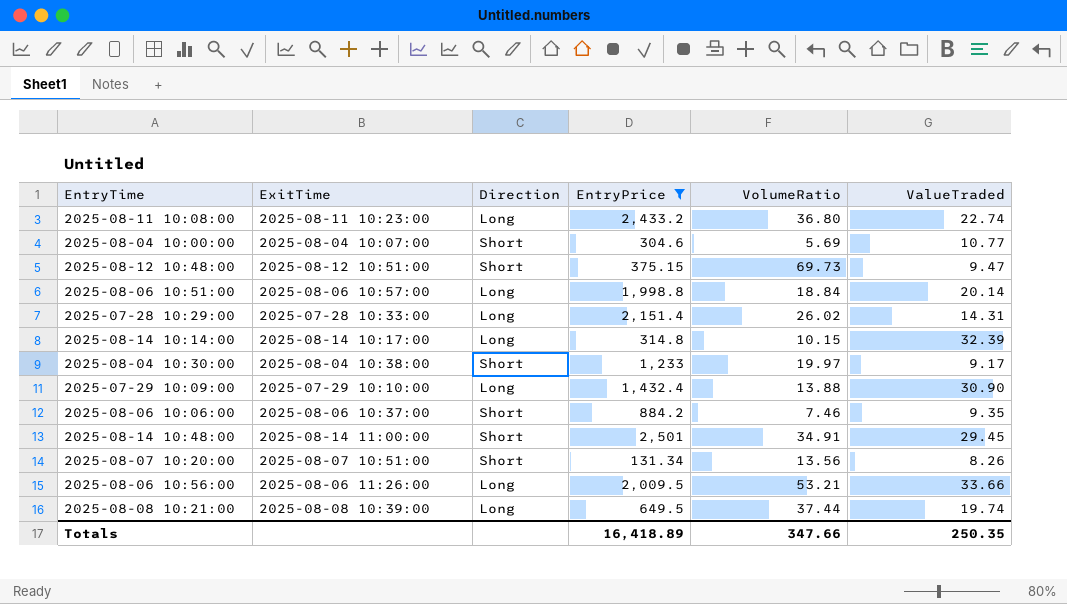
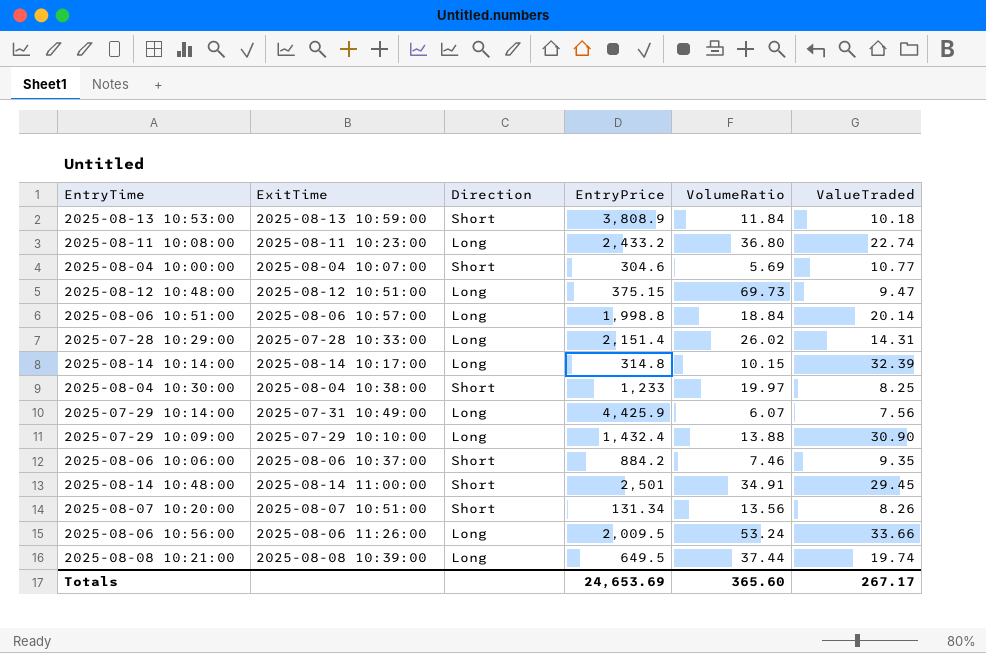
filter: EntryPrice <= 2,501 -> none
2025-08-12 10:48:00 | Direction: Short -> Long
2025-08-04 10:30:00 | ValueTraded: 9.17 -> 8.25
2025-08-06 10:56:00 | VolumeRatio: 53.21 -> 53.24
Totals | EntryPrice: 16,418.89 -> 24,653.69
Totals | VolumeRatio: 347.66 -> 365.60
Totals | ValueTraded: 250.35 -> 267.17

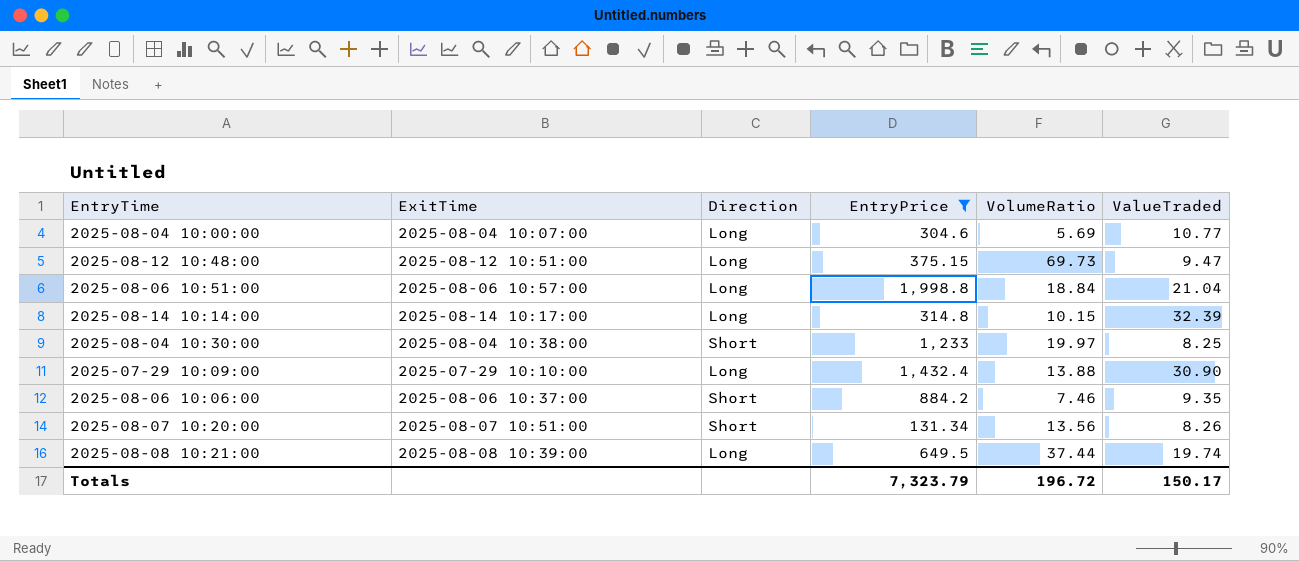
filter: none -> EntryPrice <= 1,998.8
2025-08-04 10:00:00 | Direction: Short -> Long
2025-08-06 10:51:00 | ValueTraded: 20.14 -> 21.04
Totals | EntryPrice: 24,653.69 -> 7,323.79
Totals | VolumeRatio: 365.60 -> 196.72
Totals | ValueTraded: 267.17 -> 150.17

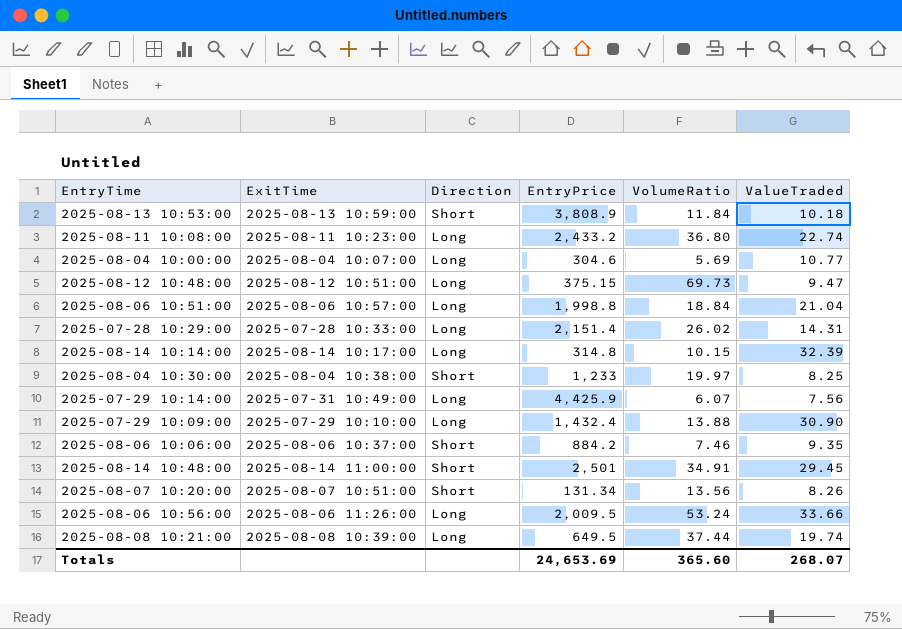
filter: EntryPrice <= 1,998.8 -> none
Totals | EntryPrice: 7,323.79 -> 24,653.69
Totals | VolumeRatio: 196.72 -> 365.60
Totals | ValueTraded: 150.17 -> 268.07

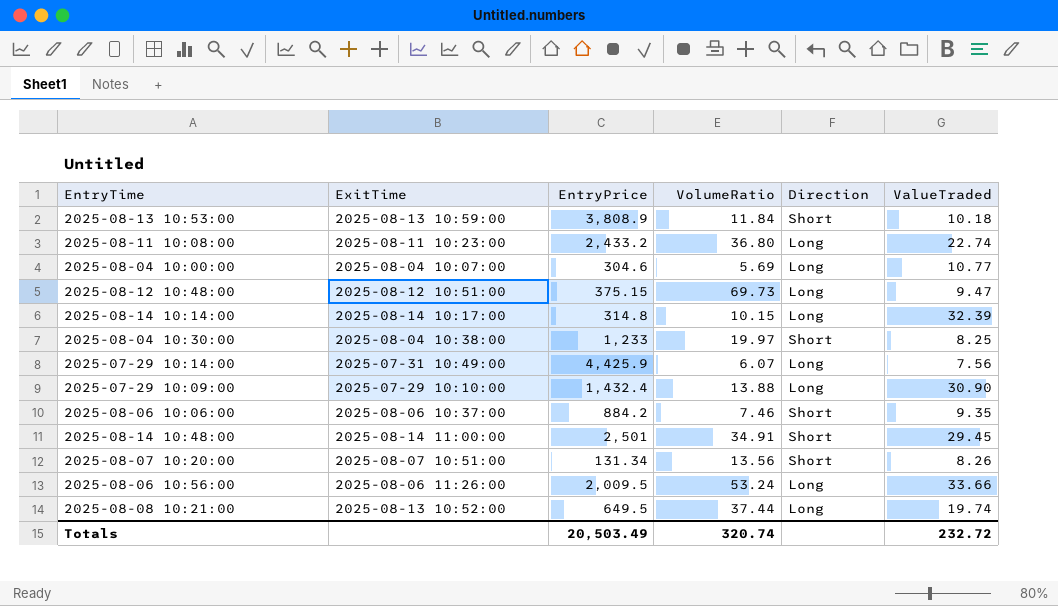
column Direction | position: 3 -> 5
row 2025-08-06 10:51:00: 2025-08-06 10:57:00 | Long | 1,998.8 | 18.84 | 21.04 -> none
row 2025-07-28 10:29:00: 2025-07-28 10:33:00 | Long | 2,151.4 | 26.02 | 14.31 -> none
2025-08-08 10:21:00 | ExitTime: 2025-08-08 10:39:00 -> 2025-08-13 10:52:00
Totals | EntryPrice: 24,653.69 -> 20,503.49
Totals | VolumeRatio: 365.60 -> 320.74
Totals | ValueTraded: 268.07 -> 232.72

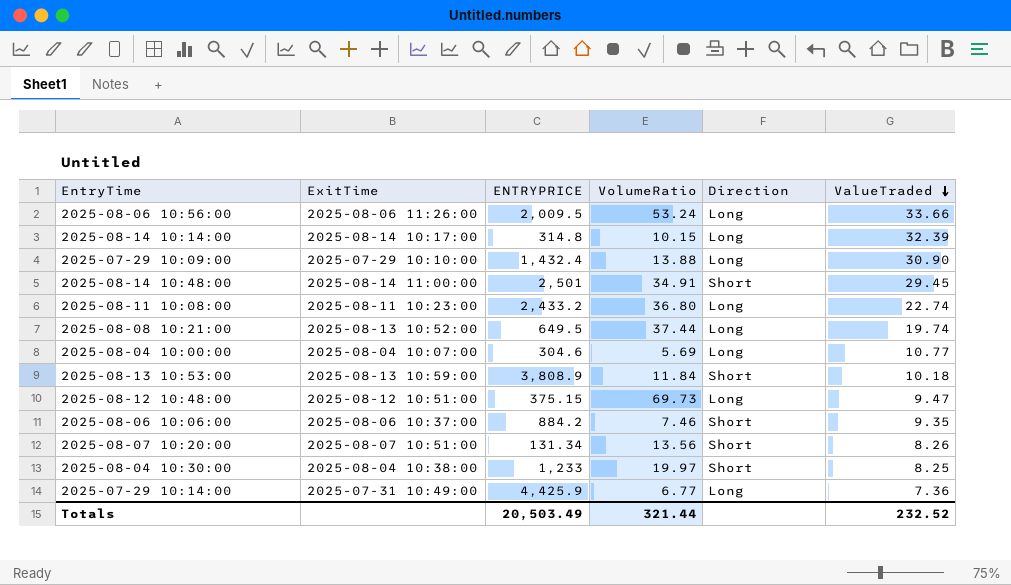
row order: none -> ValueTraded descending
column name: EntryPrice -> ENTRYPRICE
2025-07-29 10:14:00 | VolumeRatio: 6.07 -> 6.77
2025-07-29 10:14:00 | ValueTraded: 7.56 -> 7.36
Totals | VolumeRatio: 320.74 -> 321.44
Totals | ValueTraded: 232.72 -> 232.52

